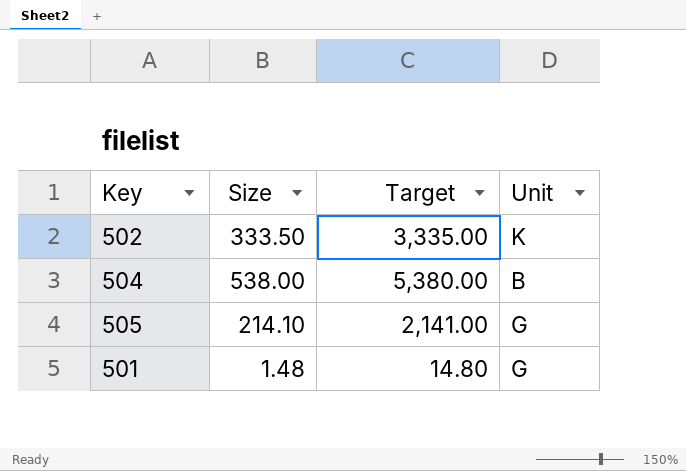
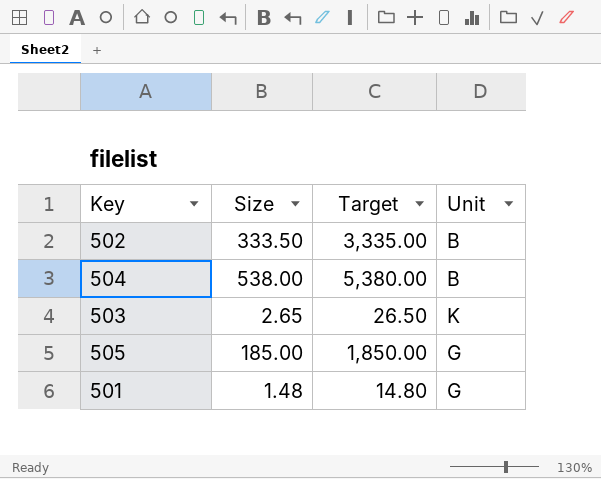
502 | Unit: K -> B
row 503: none -> 2.65 | 26.50 | K
505 | Size: 214.10 -> 185.00
505 | Target: 2,141.00 -> 1,850.00

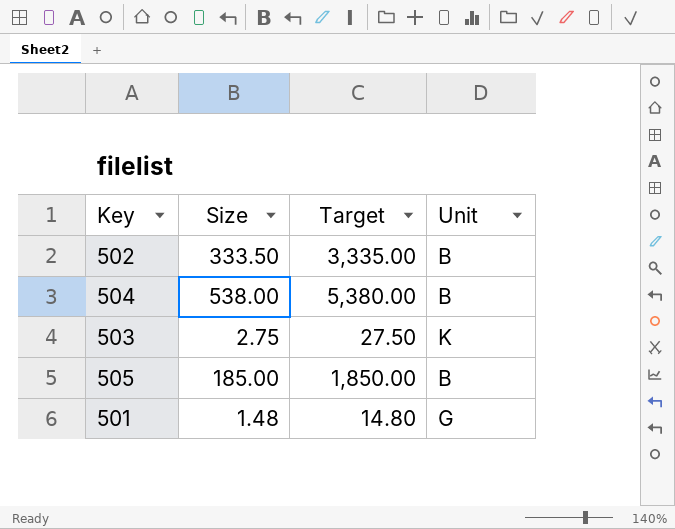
503 | Size: 2.65 -> 2.75
503 | Target: 26.50 -> 27.50
505 | Unit: G -> B

